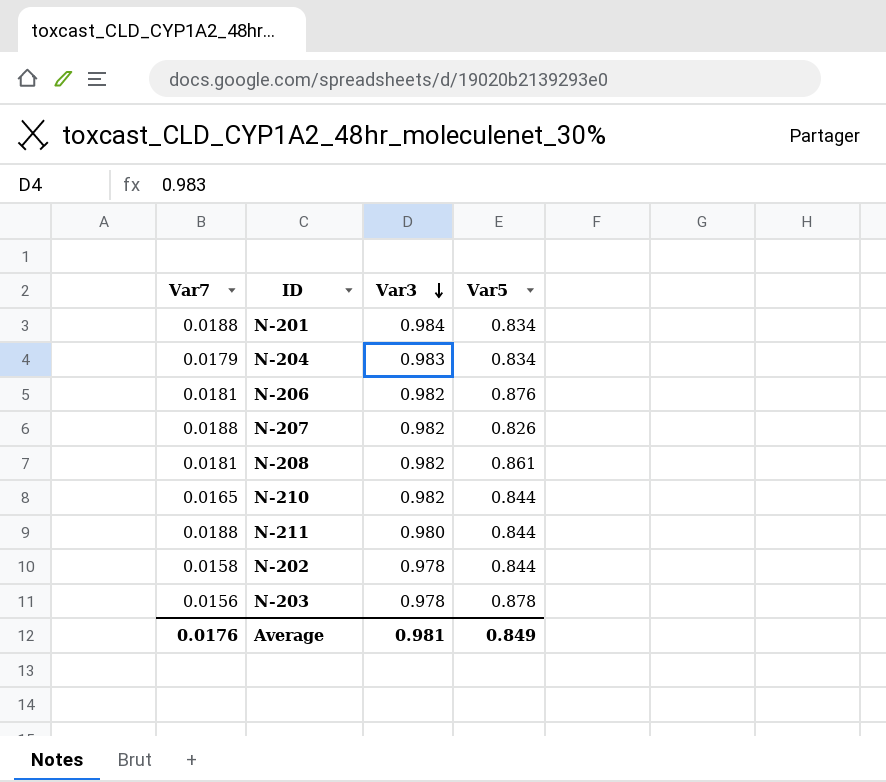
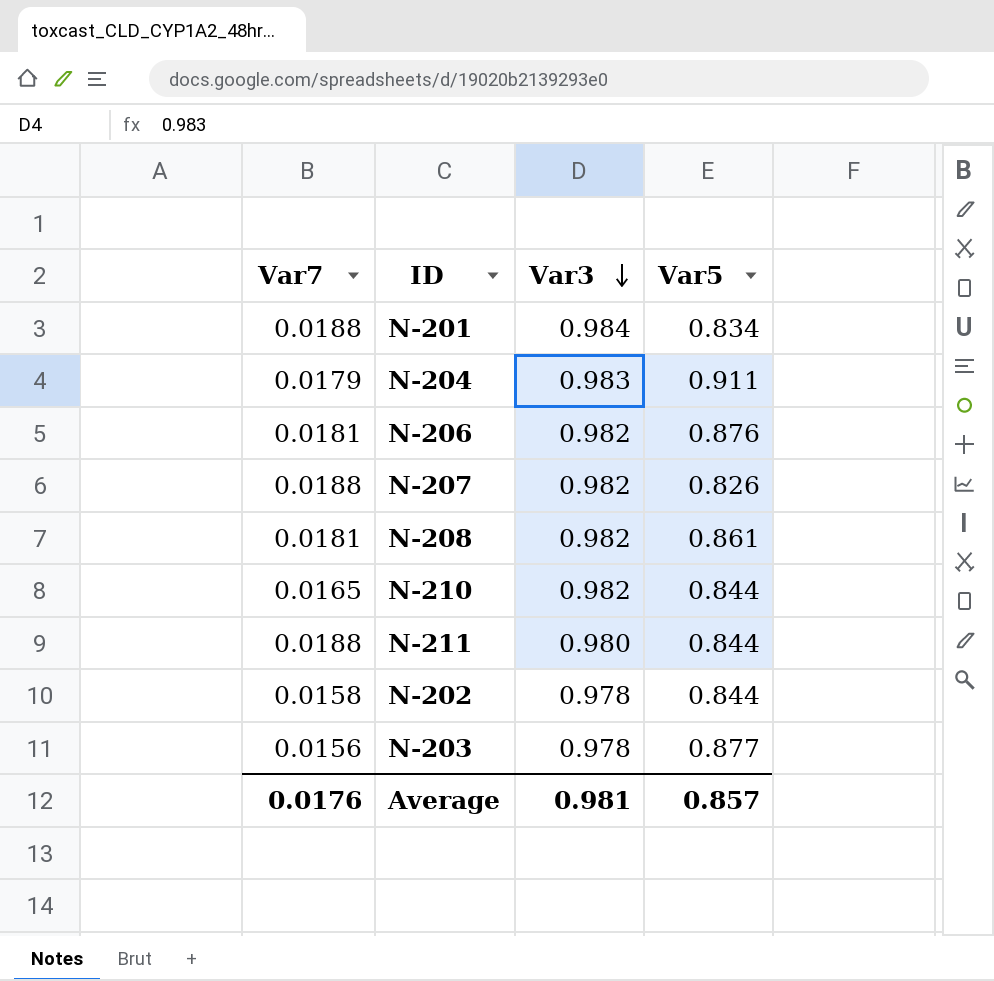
N-204 | Var5: 0.834 -> 0.911
N-203 | Var5: 0.878 -> 0.877
Average | Var5: 0.849 -> 0.857

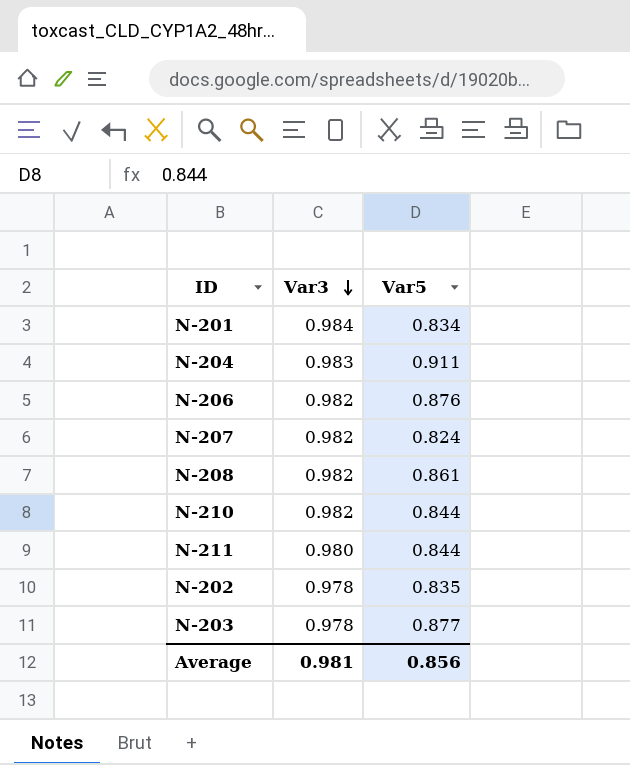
column Var7 | position: 1 -> none
N-207 | Var5: 0.826 -> 0.824
N-202 | Var5: 0.844 -> 0.835
Average | Var5: 0.857 -> 0.856

